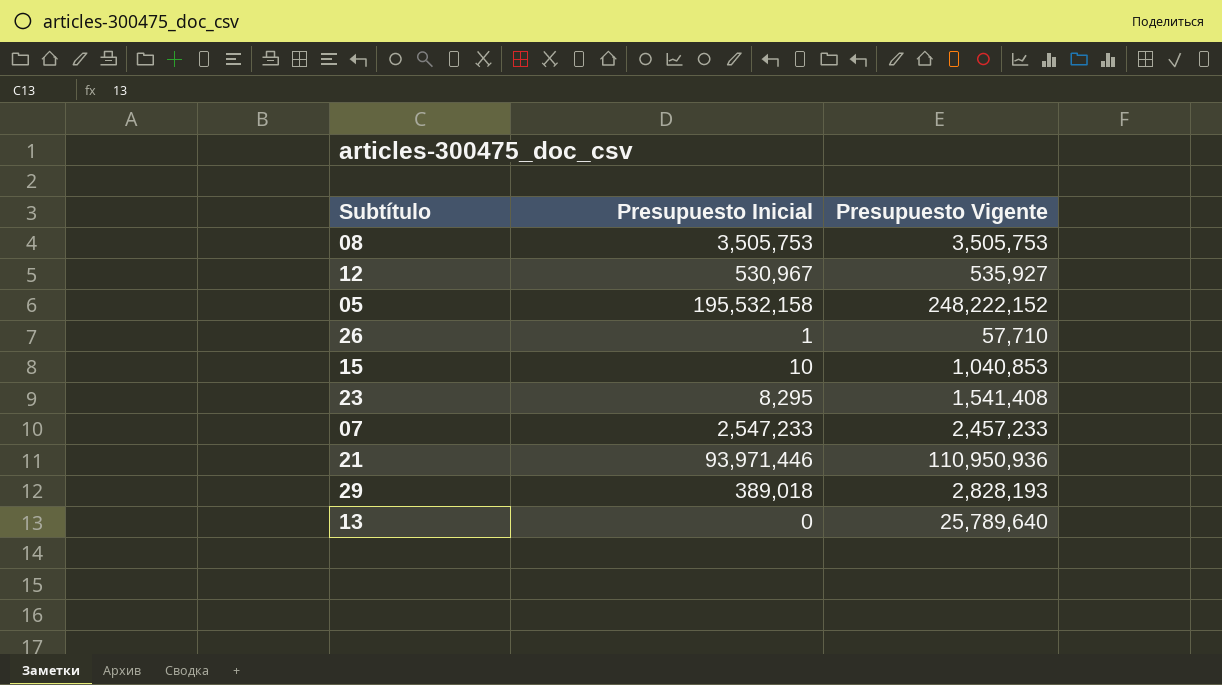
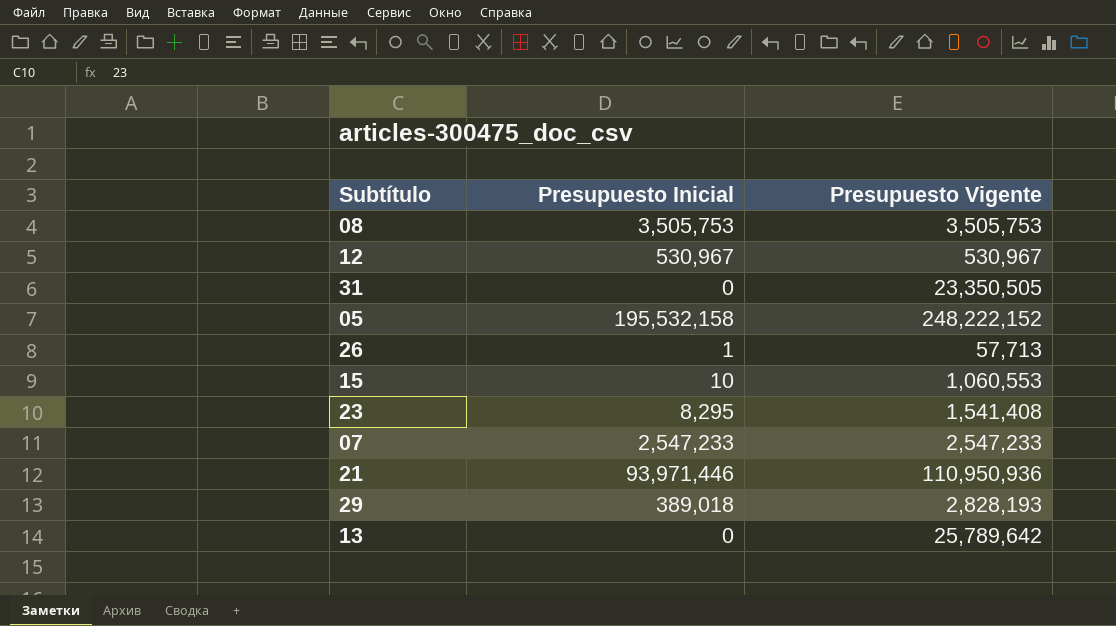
12 | Presupuesto Vigente: 535,927 -> 530,967
row 31: none -> 0 | 23,350,505
26 | Presupuesto Vigente: 57,710 -> 57,713
15 | Presupuesto Vigente: 1,040,853 -> 1,060,553
07 | Presupuesto Vigente: 2,457,233 -> 2,547,233
13 | Presupuesto Vigente: 25,789,640 -> 25,789,642

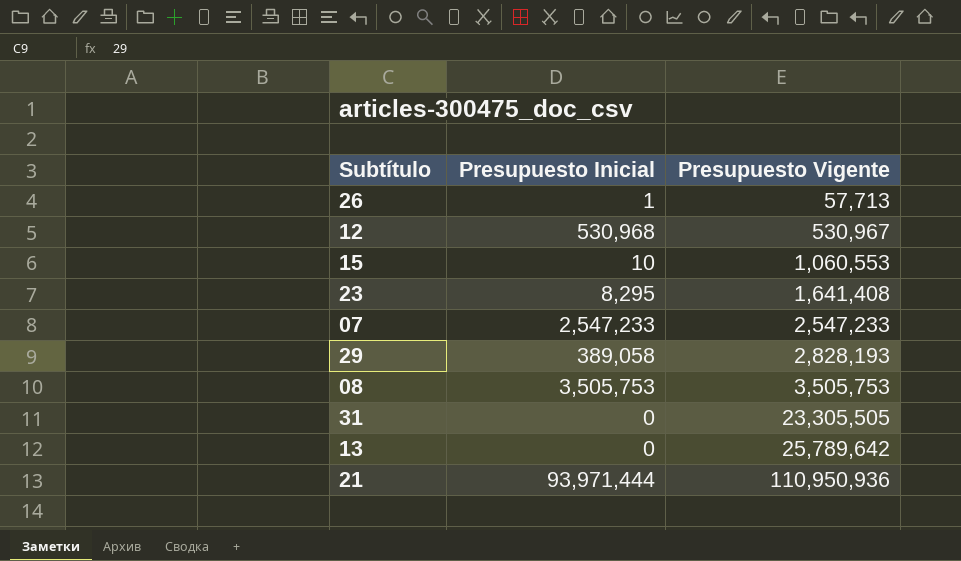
row order: none -> Presupuesto Vigente ascending
row 05: 195,532,158 | 248,222,152 -> none
12 | Presupuesto Inicial: 530,967 -> 530,968
23 | Presupuesto Vigente: 1,541,408 -> 1,641,408
29 | Presupuesto Inicial: 389,018 -> 389,058
31 | Presupuesto Vigente: 23,350,505 -> 23,305,505
21 | Presupuesto Inicial: 93,971,446 -> 93,971,444

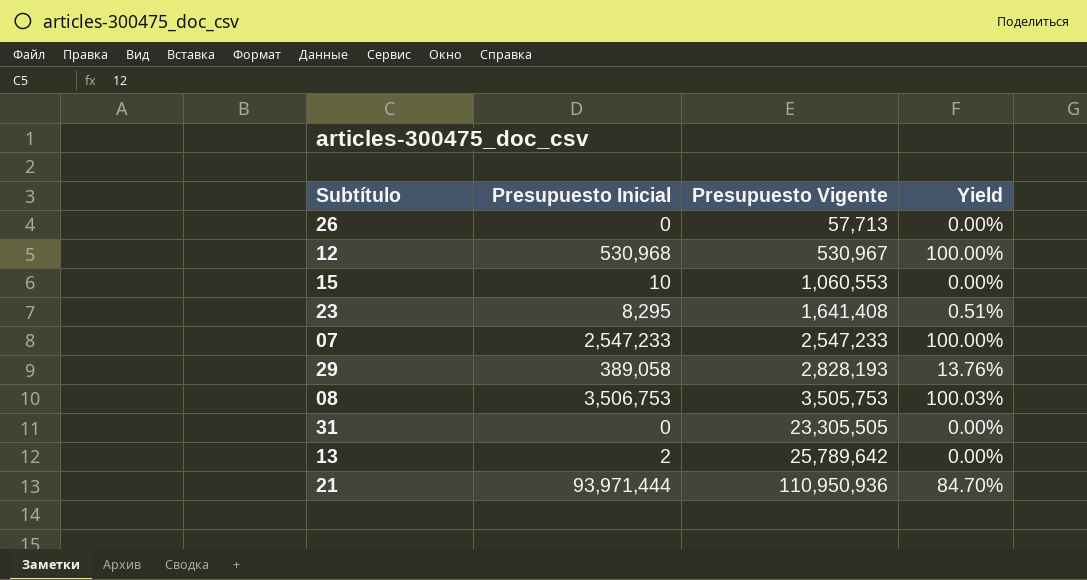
column Yield | formula: none -> [Presupuesto Inicial] / [Presupuesto Vigente]
26 | Presupuesto Inicial: 1 -> 0
08 | Presupuesto Inicial: 3,505,753 -> 3,506,753
13 | Presupuesto Inicial: 0 -> 2

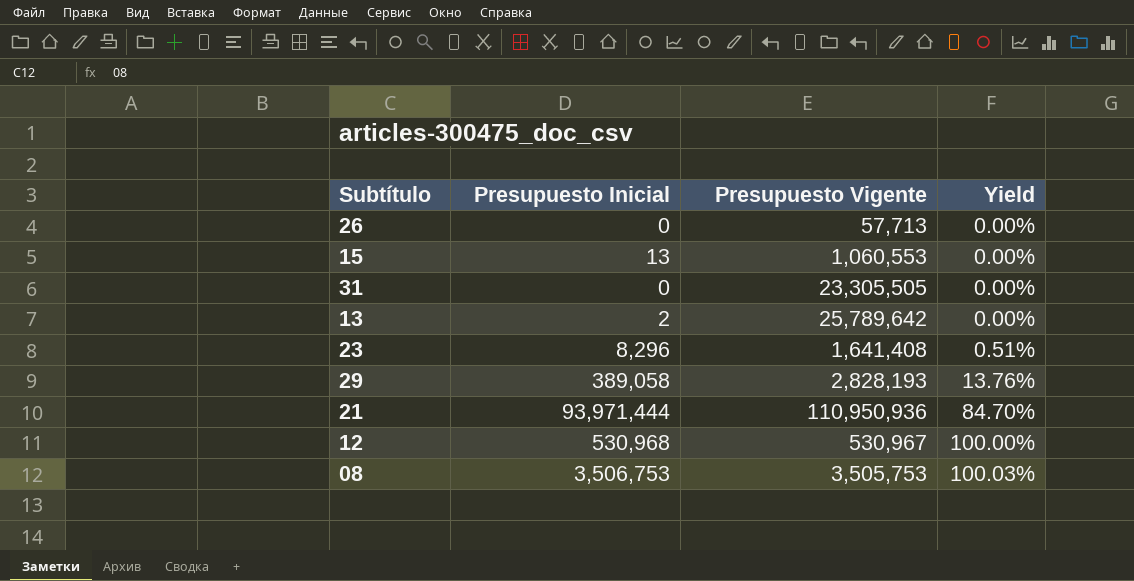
row order: Presupuesto Vigente ascending -> Yield ascending
row 07: 2,547,233 | 2,547,233 | 100.00% -> none
15 | Presupuesto Inicial: 10 -> 13
23 | Presupuesto Inicial: 8,295 -> 8,296

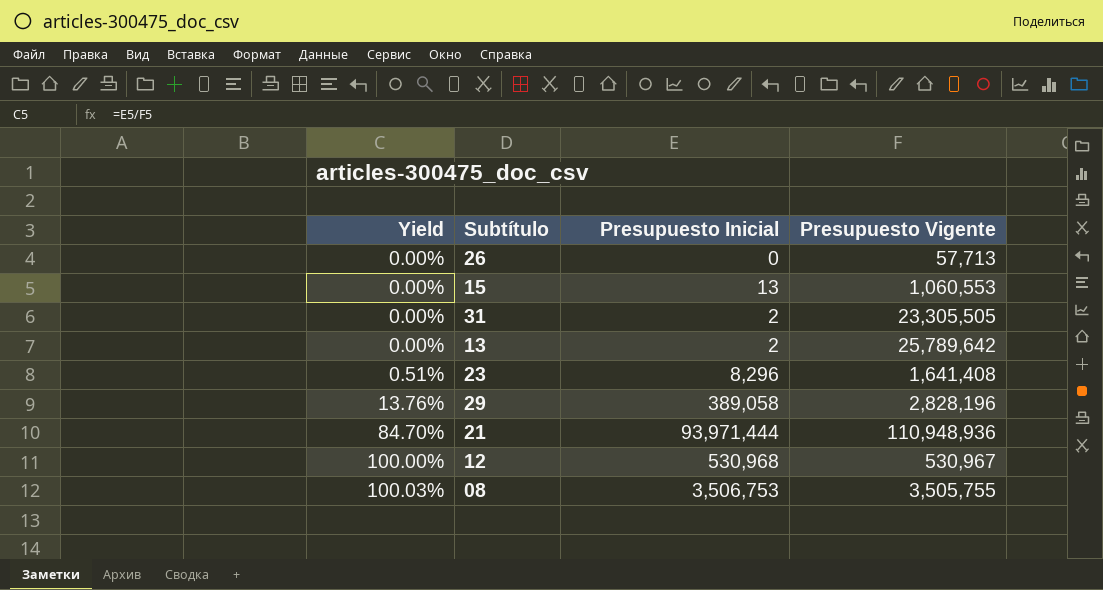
column Yield | position: 4 -> 1
31 | Presupuesto Inicial: 0 -> 2
29 | Presupuesto Vigente: 2,828,193 -> 2,828,196
21 | Presupuesto Vigente: 110,950,936 -> 110,948,936
08 | Presupuesto Vigente: 3,505,753 -> 3,505,755

